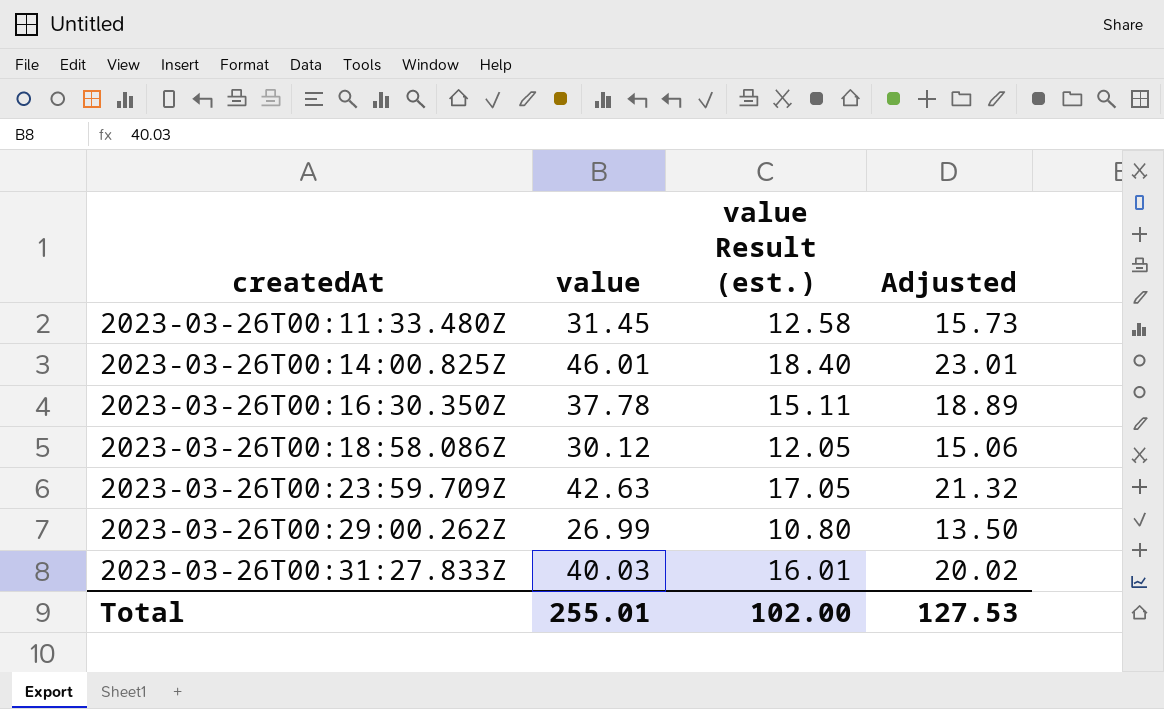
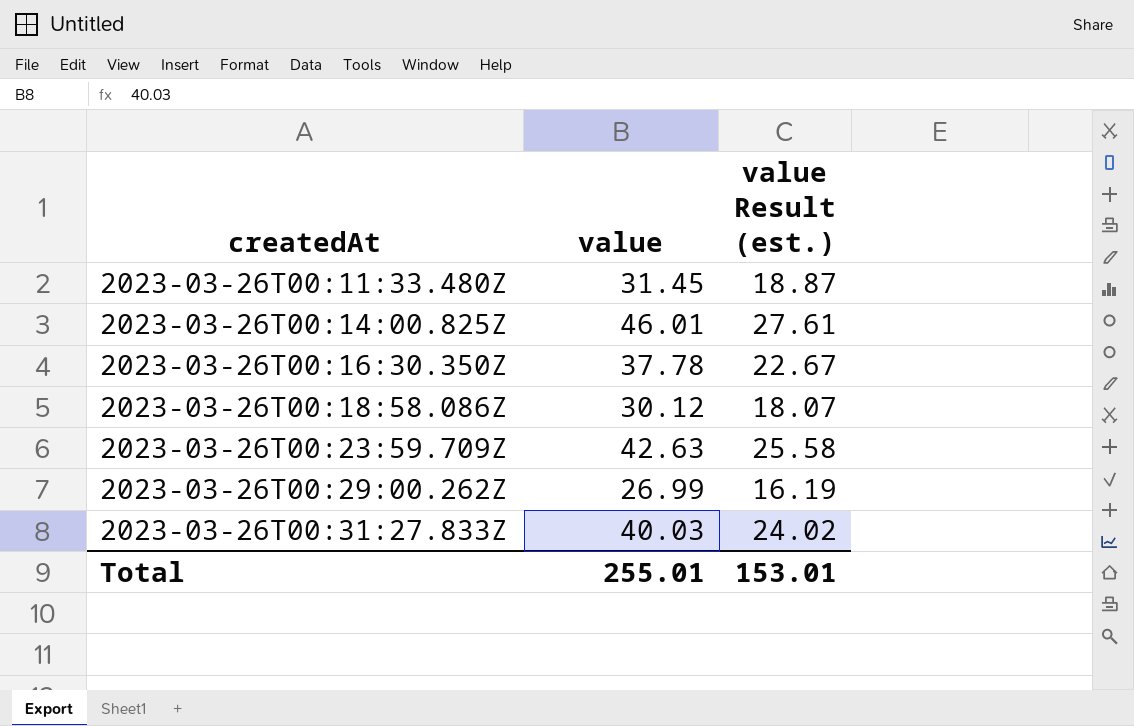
column Adjusted | formula: [value] * 0.5 -> none
column value Result (est.) | formula: [value] * 0.4 -> [value] * 0.6
Total | value Result (est.): 102.00 -> 153.01

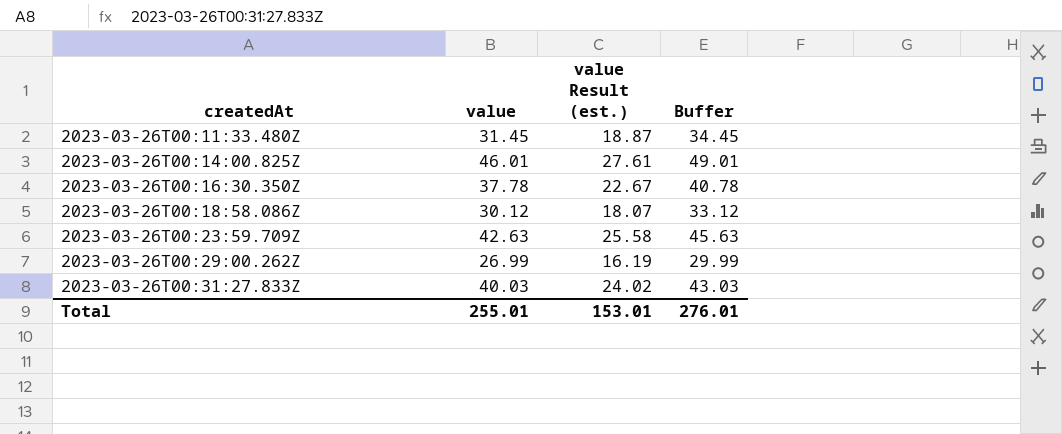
column Buffer | formula: none -> [value] + 3

